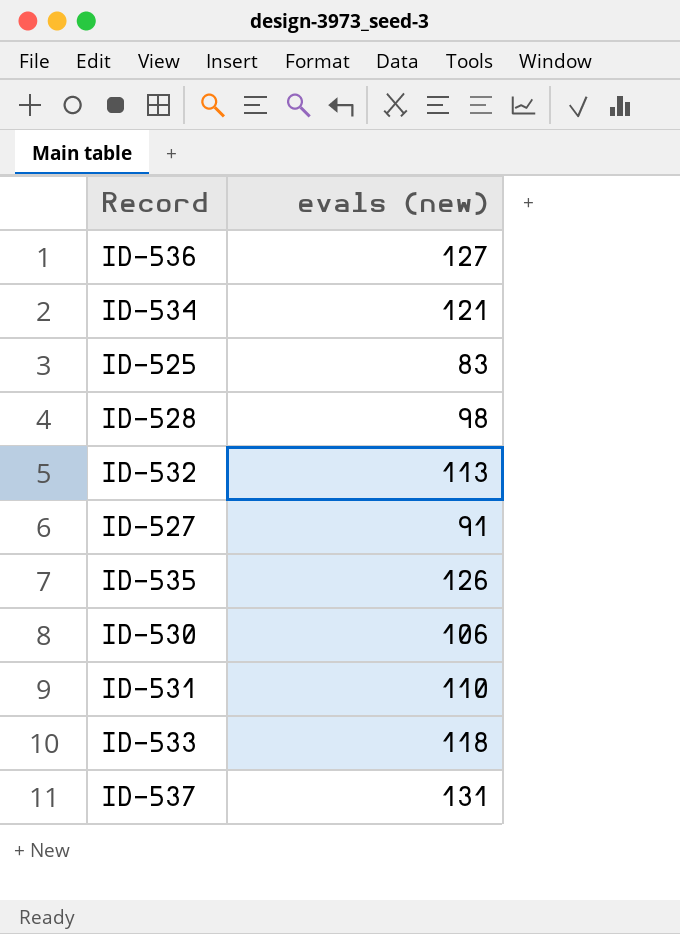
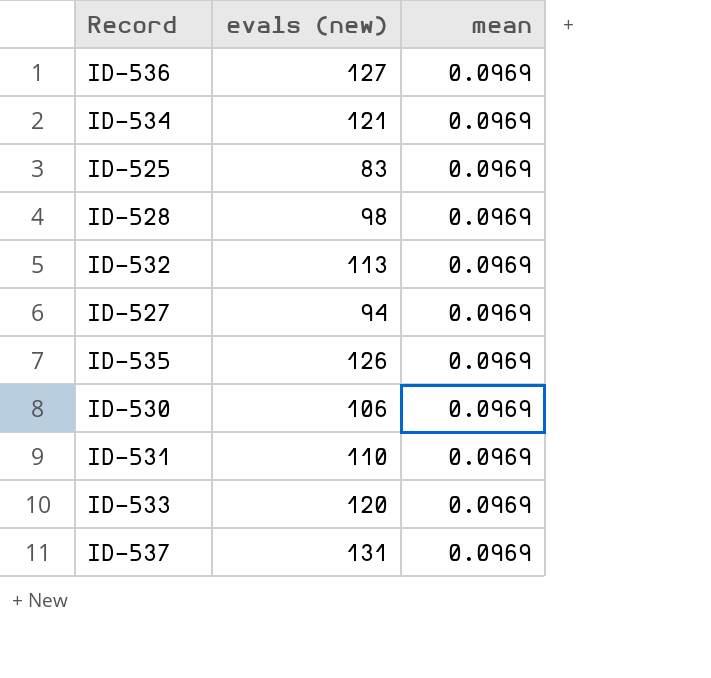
column mean | position: none -> 3
ID-527 | evals (new): 91 -> 94
ID-533 | evals (new): 118 -> 120

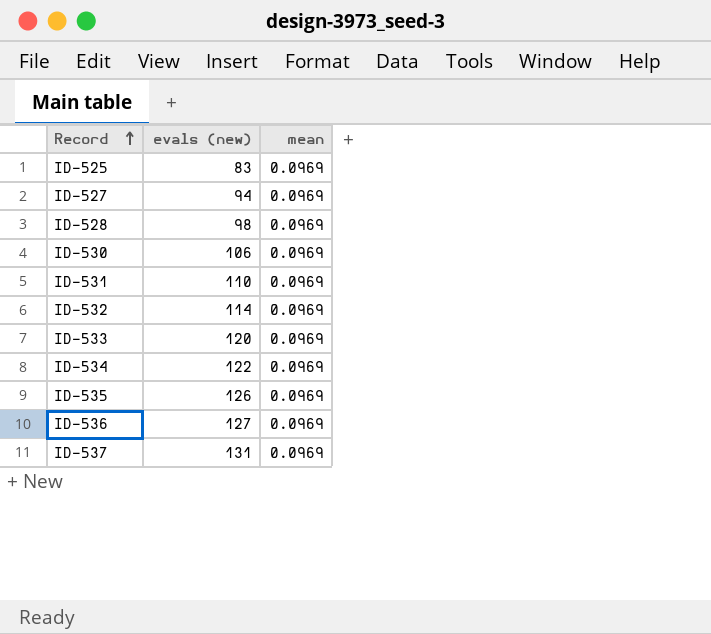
row order: none -> Record ascending
ID-532 | evals (new): 113 -> 114
ID-534 | evals (new): 121 -> 122

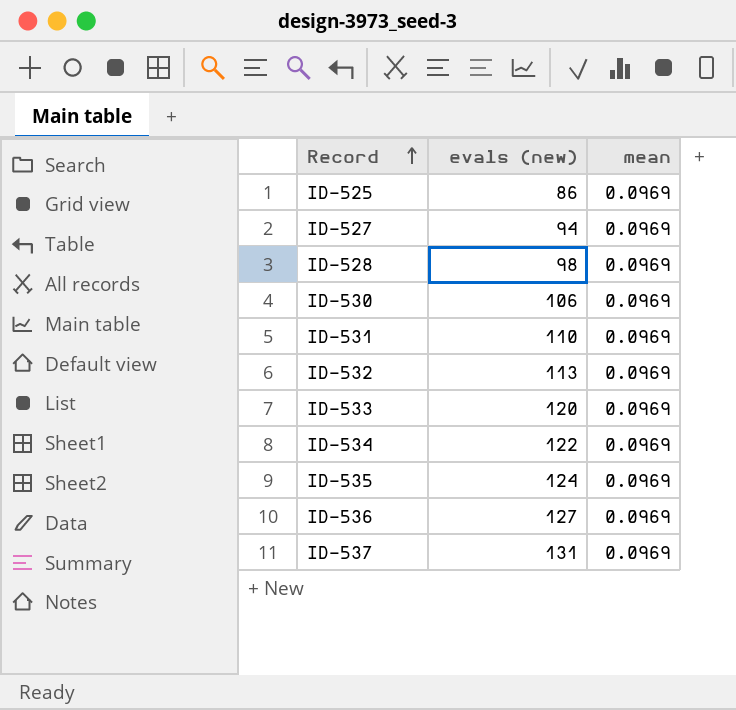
ID-525 | evals (new): 83 -> 86
ID-532 | evals (new): 114 -> 113
ID-535 | evals (new): 126 -> 124

